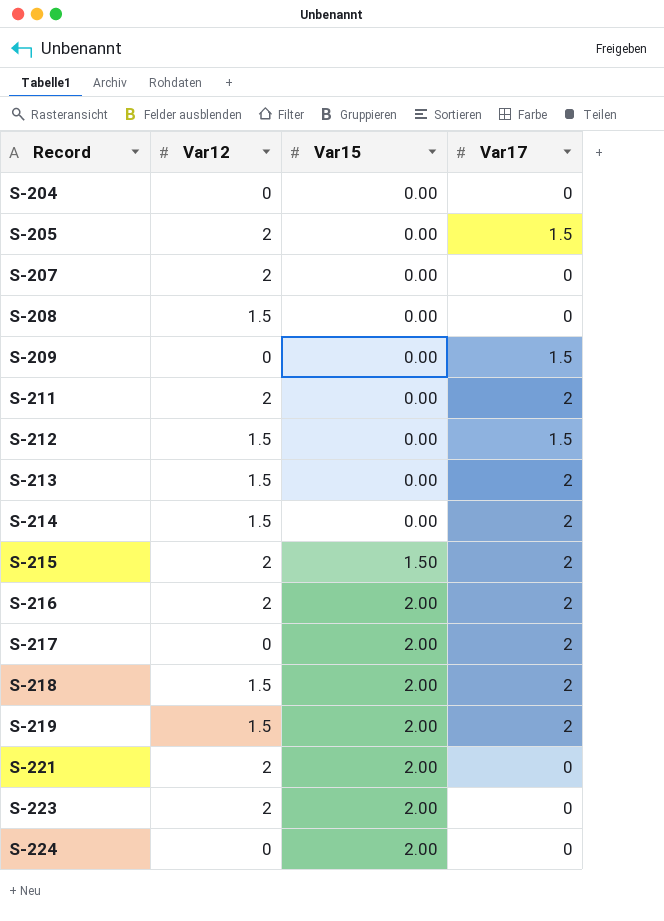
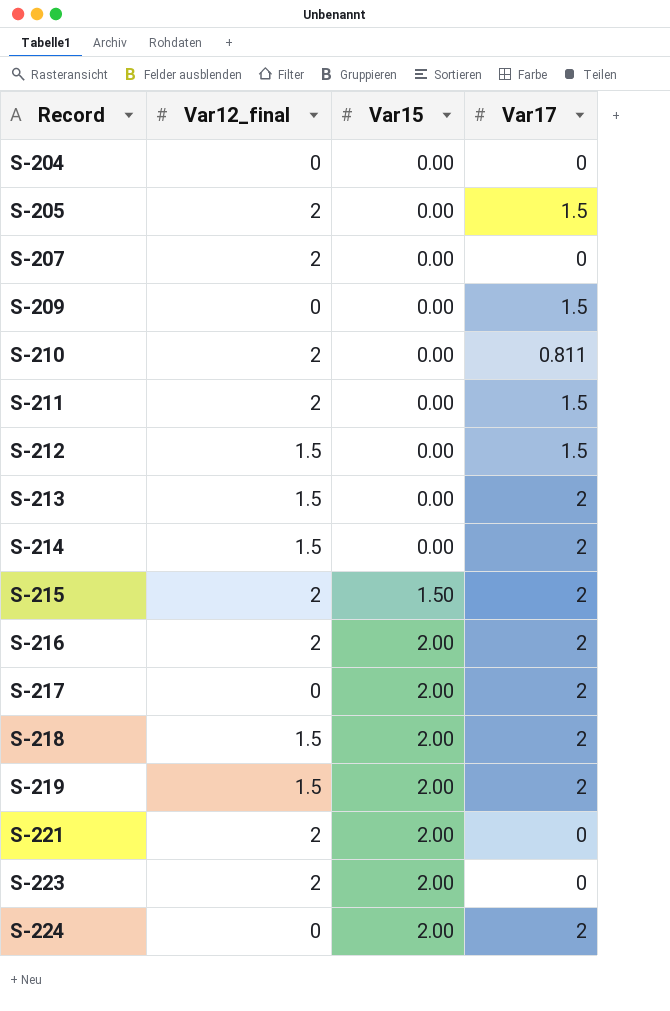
column name: Var12 -> Var12_final
row S-208: 1.5 | 0.00 | 0 -> none
row S-210: none -> 2 | 0.00 | 0.811
S-211 | Var17: 2 -> 1.5
S-224 | Var17: 0 -> 2

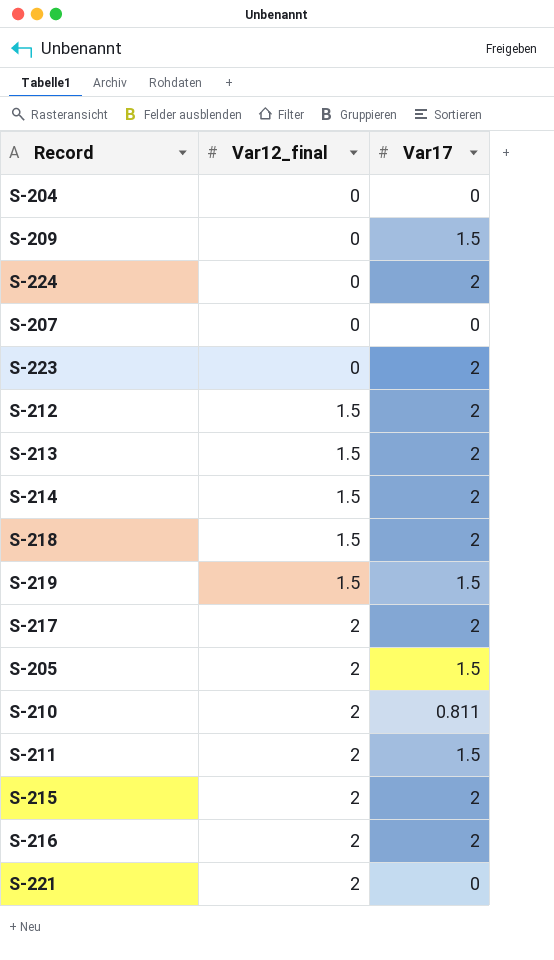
row order: Record ascending -> Var12_final ascending
column Var15 | position: 3 -> none
S-207 | Var12_final: 2 -> 0
S-223 | Var12_final: 2 -> 0
S-223 | Var17: 0 -> 2
S-212 | Var17: 1.5 -> 2
S-219 | Var17: 2 -> 1.5
S-217 | Var12_final: 0 -> 2

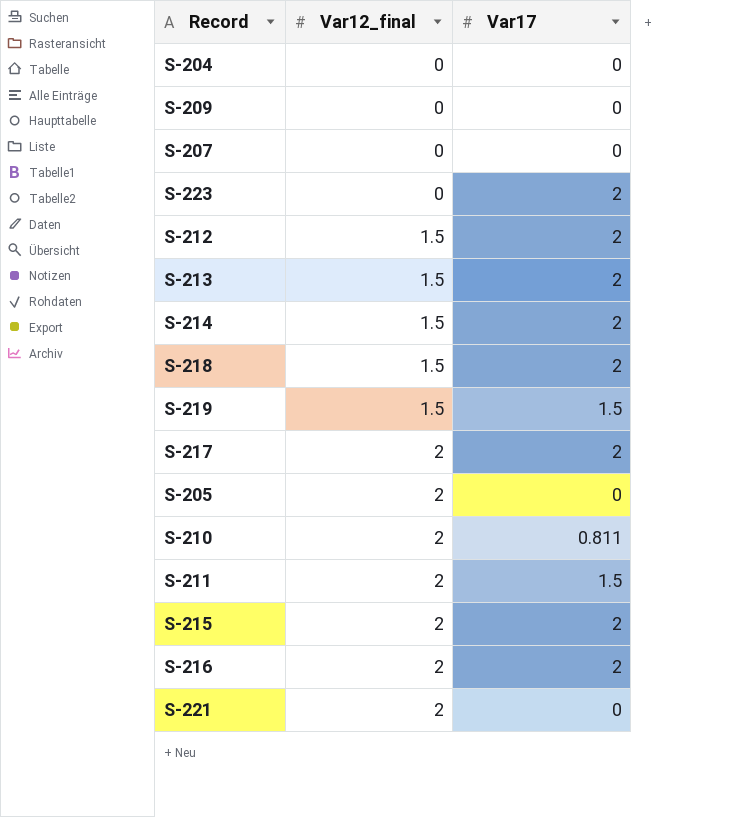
row S-224: 0 | 2 -> none
S-209 | Var17: 1.5 -> 0
S-205 | Var17: 1.5 -> 0

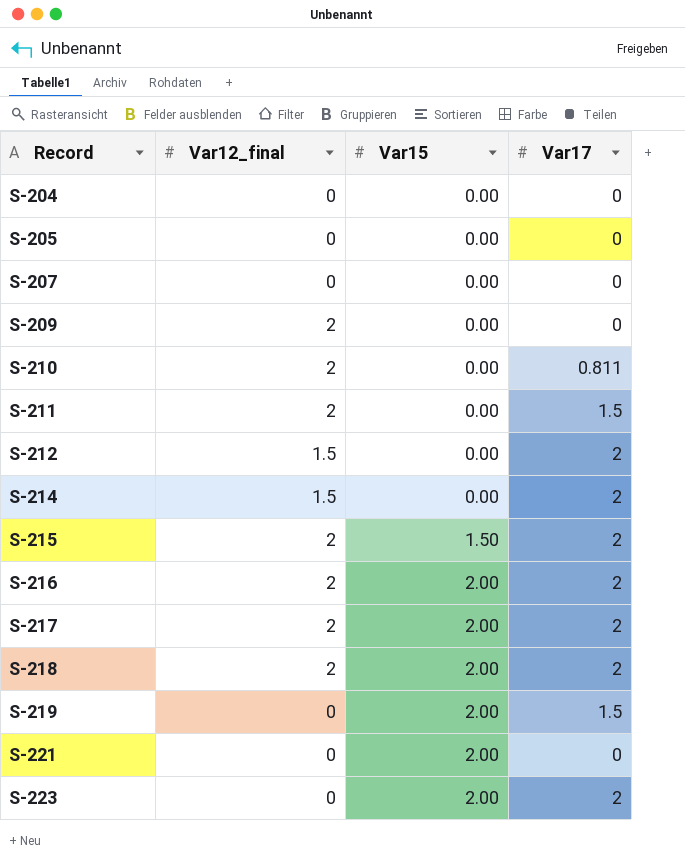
row order: Var12_final ascending -> Record ascending
column Var15 | position: none -> 3
row S-213: 1.5 | 2 -> none
S-205 | Var12_final: 2 -> 0
S-209 | Var12_final: 0 -> 2
S-218 | Var12_final: 1.5 -> 2
S-219 | Var12_final: 1.5 -> 0
S-221 | Var12_final: 2 -> 0

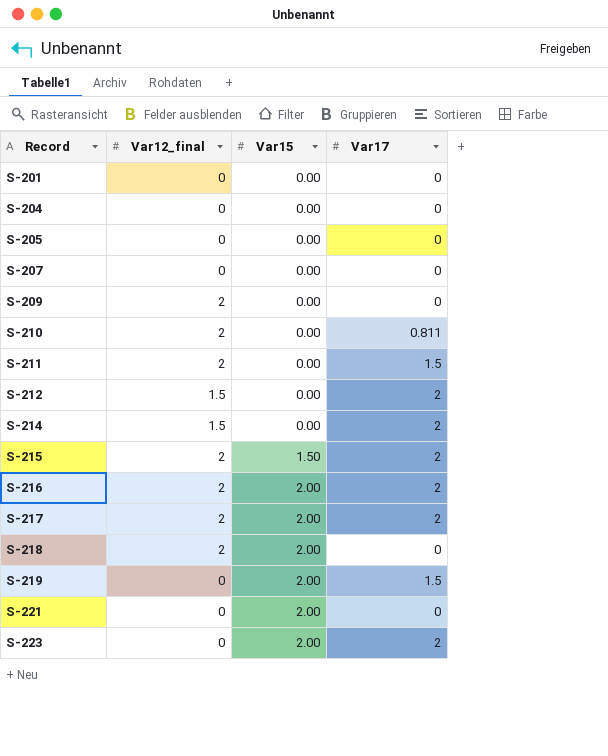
row S-201: none -> 0 | 0.00 | 0
S-218 | Var17: 2 -> 0

